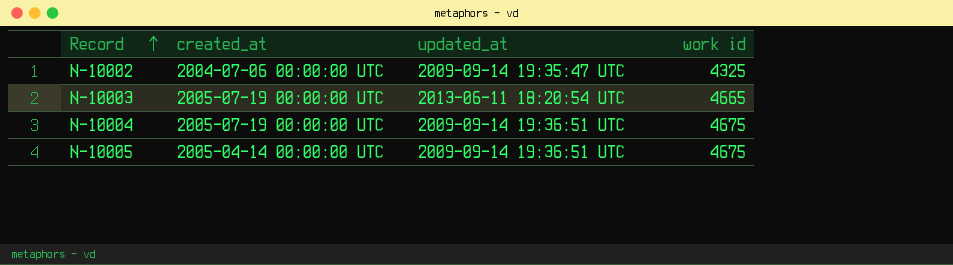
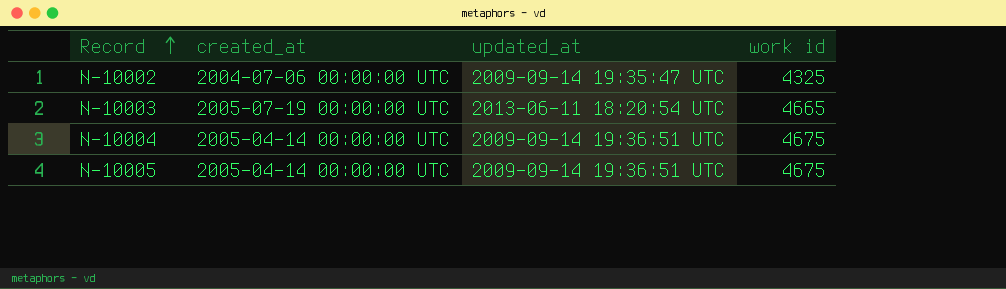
N-10004 | created_at: 2005-07-19 00:00:00 UTC -> 2005-04-14 00:00:00 UTC

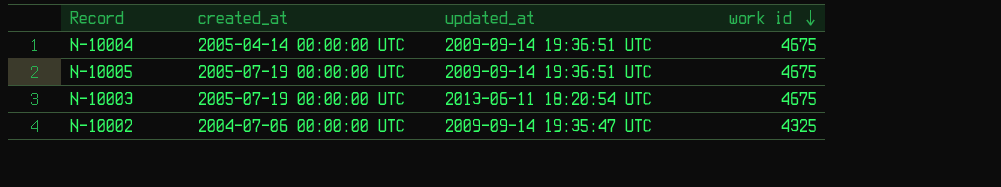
row order: Record ascending -> work id descending
N-10005 | created_at: 2005-04-14 00:00:00 UTC -> 2005-07-19 00:00:00 UTC
N-10003 | work id: 4665 -> 4675

